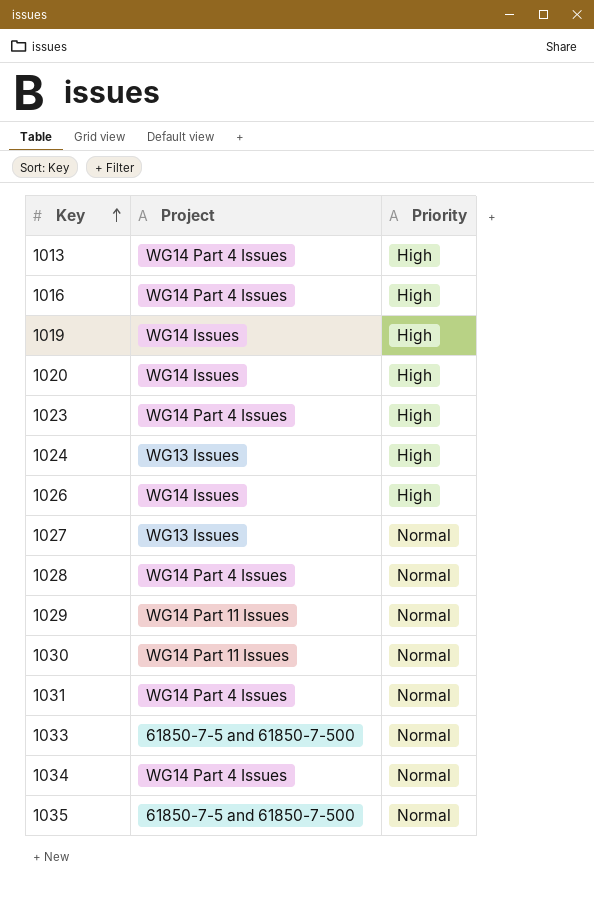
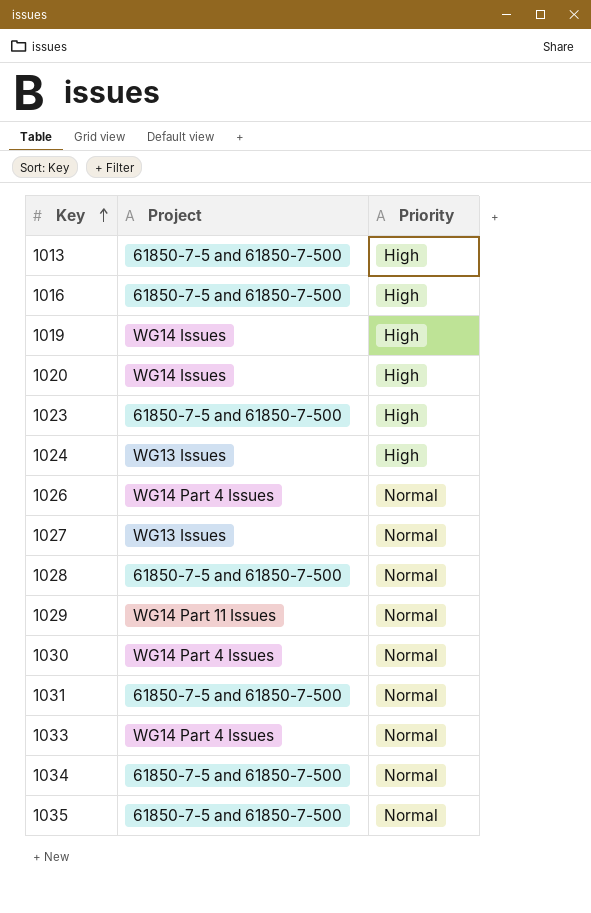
1013 | Project: WG14 Part 4 Issues -> 61850-7-5 and 61850-7-500
1016 | Project: WG14 Part 4 Issues -> 61850-7-5 and 61850-7-500
1023 | Project: WG14 Part 4 Issues -> 61850-7-5 and 61850-7-500
1026 | Project: WG14 Issues -> WG14 Part 4 Issues
1026 | Priority: High -> Normal
1028 | Project: WG14 Part 4 Issues -> 61850-7-5 and 61850-7-500
1030 | Project: WG14 Part 11 Issues -> WG14 Part 4 Issues
1031 | Project: WG14 Part 4 Issues -> 61850-7-5 and 61850-7-500
1033 | Project: 61850-7-5 and 61850-7-500 -> WG14 Part 4 Issues
1034 | Project: WG14 Part 4 Issues -> 61850-7-5 and 61850-7-500

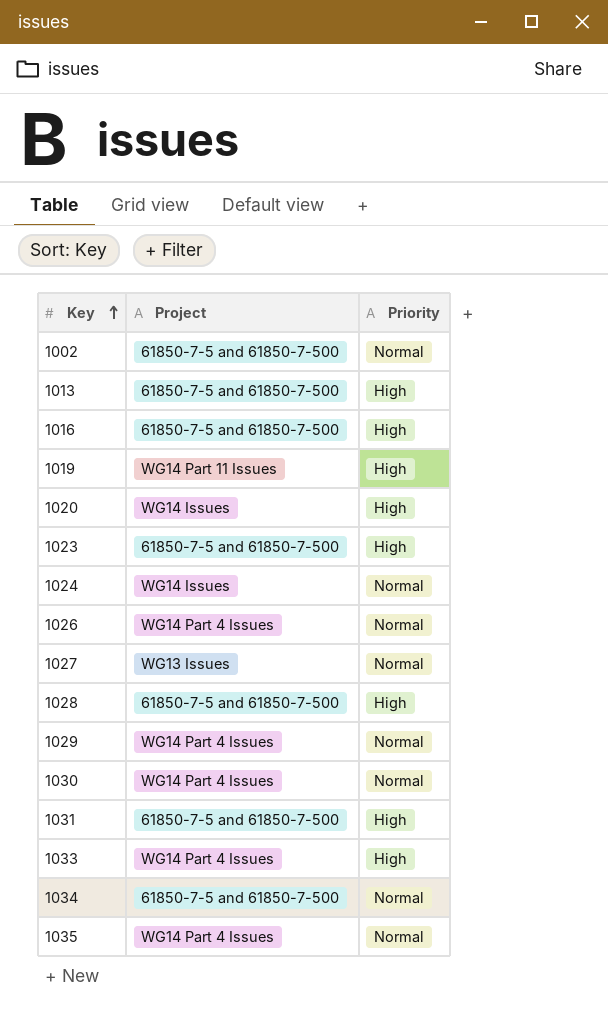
row 1002: none -> 61850-7-5 and 61850-7-500 | Normal
1019 | Project: WG14 Issues -> WG14 Part 11 Issues
1024 | Project: WG13 Issues -> WG14 Issues
1024 | Priority: High -> Normal
1028 | Priority: Normal -> High
1029 | Project: WG14 Part 11 Issues -> WG14 Part 4 Issues
1031 | Priority: Normal -> High
1033 | Priority: Normal -> High
1035 | Project: 61850-7-5 and 61850-7-500 -> WG14 Part 4 Issues

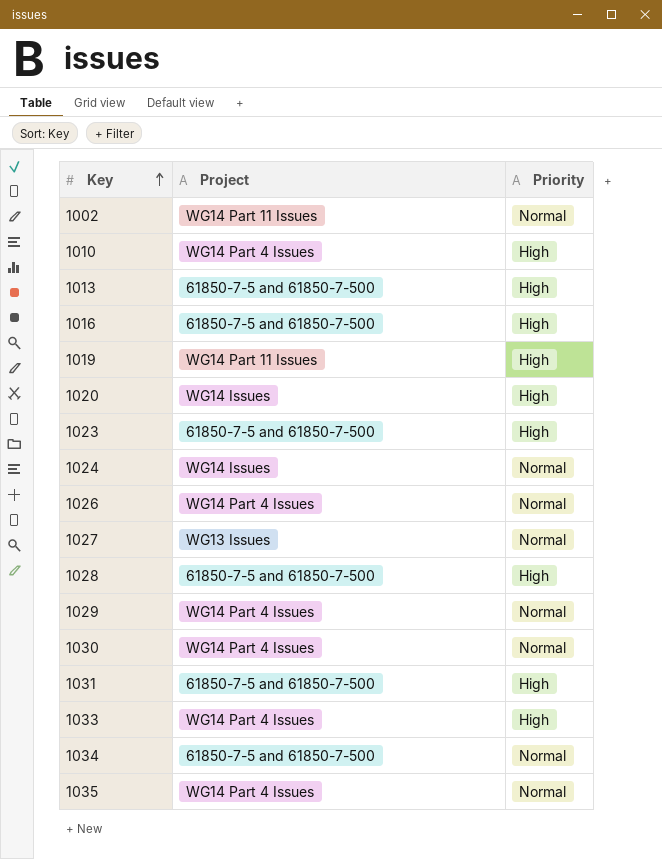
1002 | Project: 61850-7-5 and 61850-7-500 -> WG14 Part 11 Issues
row 1010: none -> WG14 Part 4 Issues | High

